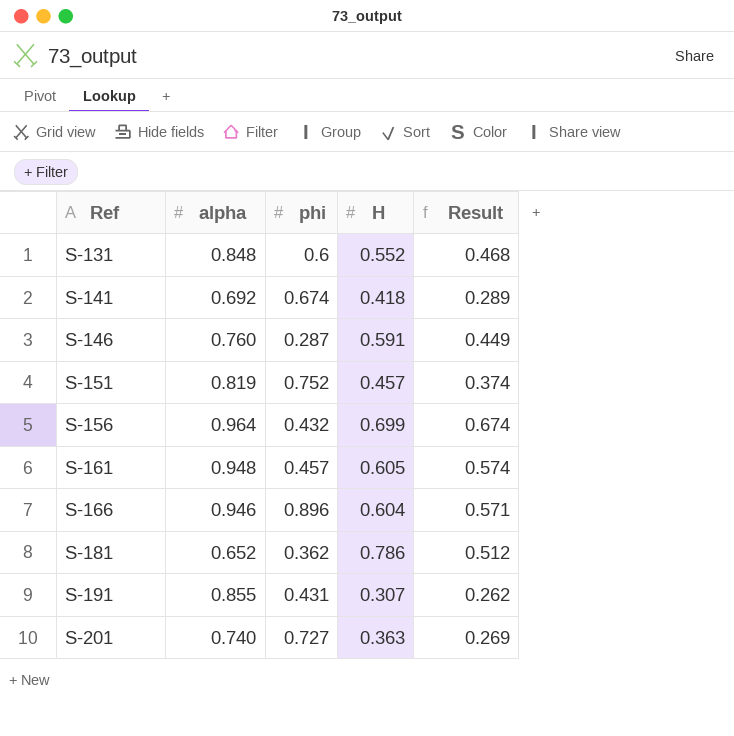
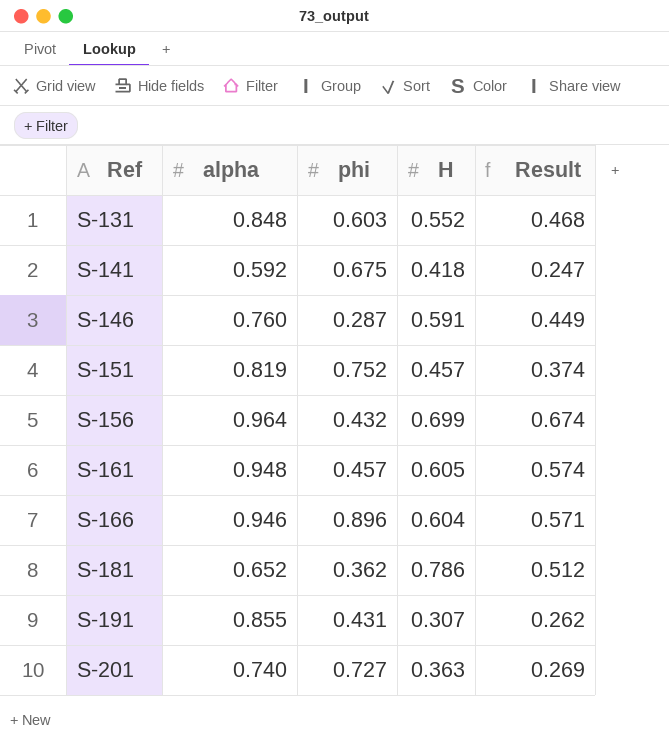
S-131 | phi: 0.6 -> 0.603
S-141 | alpha: 0.692 -> 0.592
S-141 | phi: 0.674 -> 0.675
S-141 | Result: 0.289 -> 0.247

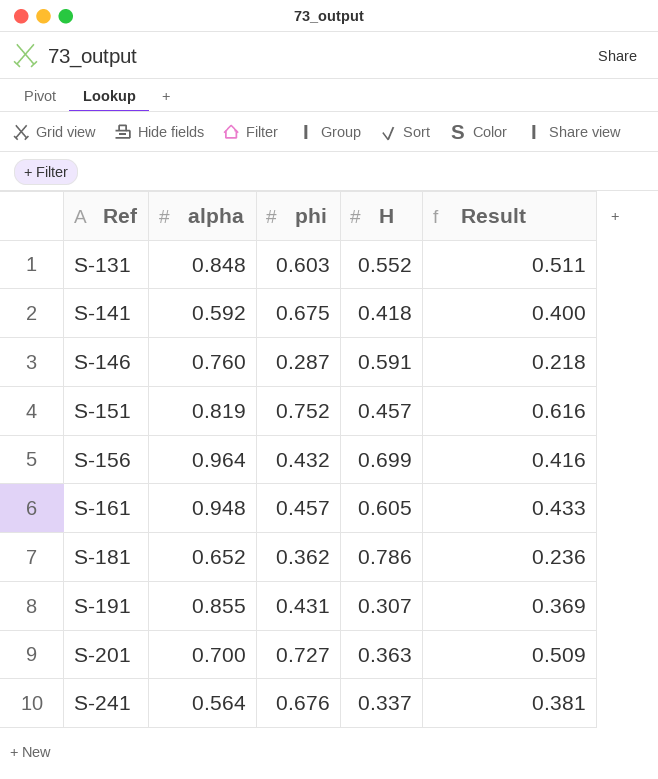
column Result | formula: [alpha] * [H] -> [alpha] * [phi]
row S-166: 0.946 | 0.896 | 0.604 | 0.571 -> none
S-201 | alpha: 0.740 -> 0.700
row S-241: none -> 0.564 | 0.676 | 0.337 | 0.381

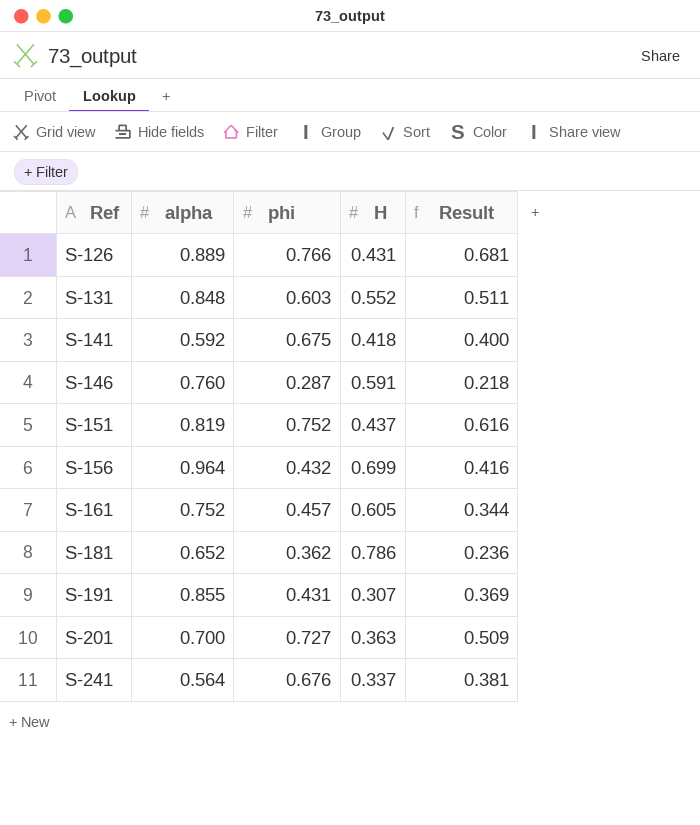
row S-126: none -> 0.889 | 0.766 | 0.431 | 0.681
S-151 | H: 0.457 -> 0.437
S-161 | alpha: 0.948 -> 0.752
S-161 | Result: 0.433 -> 0.344

